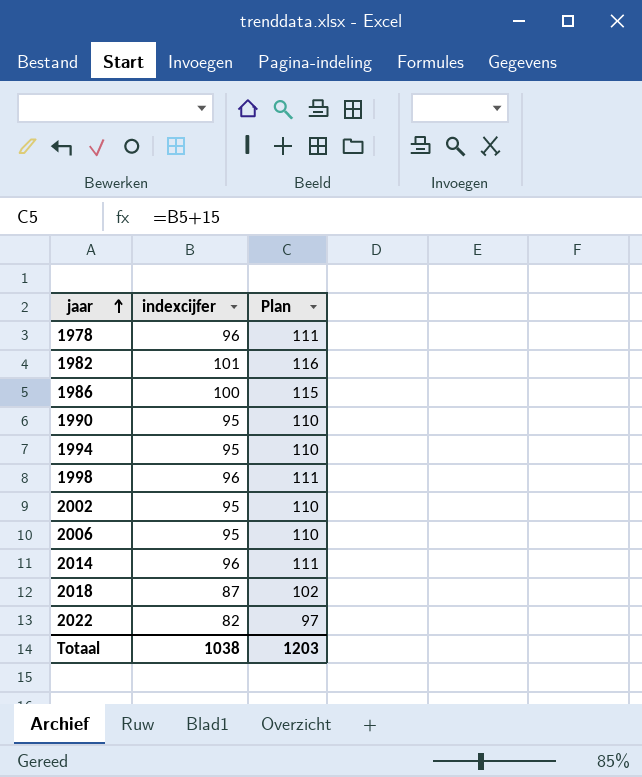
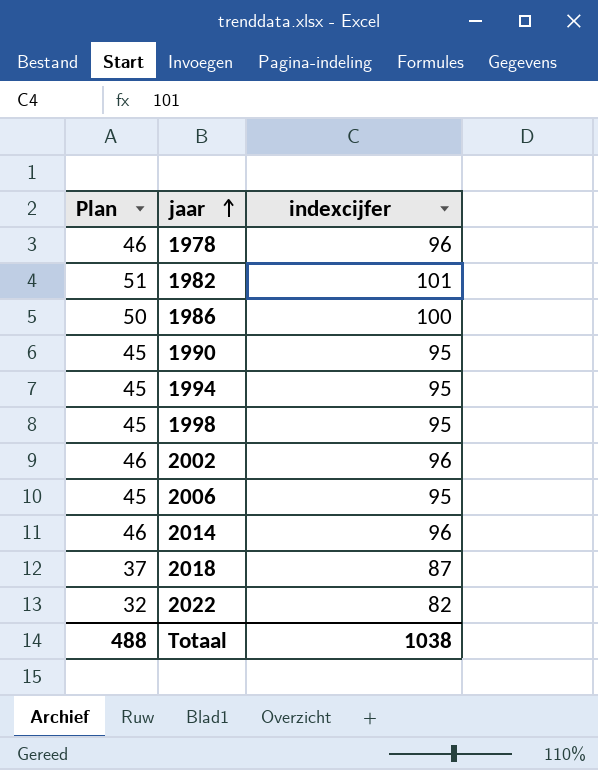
column Plan | formula: [indexcijfer] + 15 -> [indexcijfer] - 50
column Plan | position: 3 -> 1
1998 | indexcijfer: 96 -> 95
2002 | indexcijfer: 95 -> 96
Totaal | Plan: 1203 -> 488

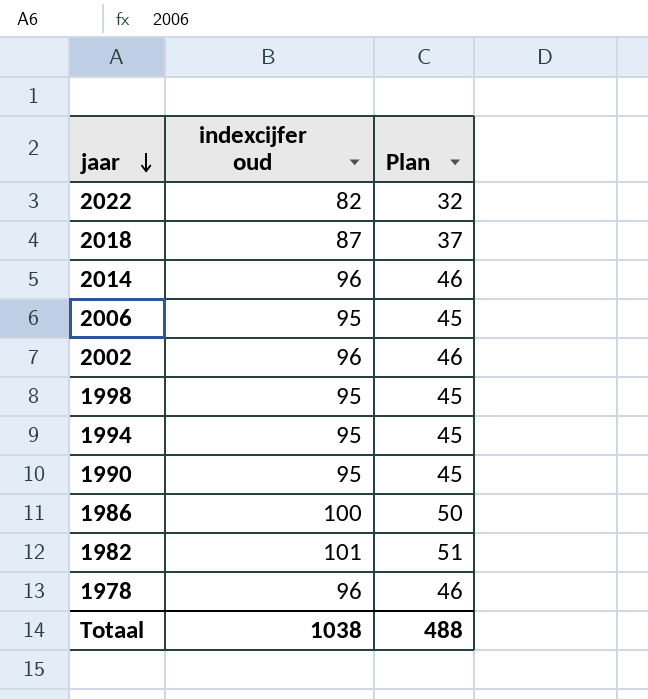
row order: jaar ascending -> jaar descending
column name: indexcijfer -> indexcijfer oud
column Plan | position: 1 -> 3

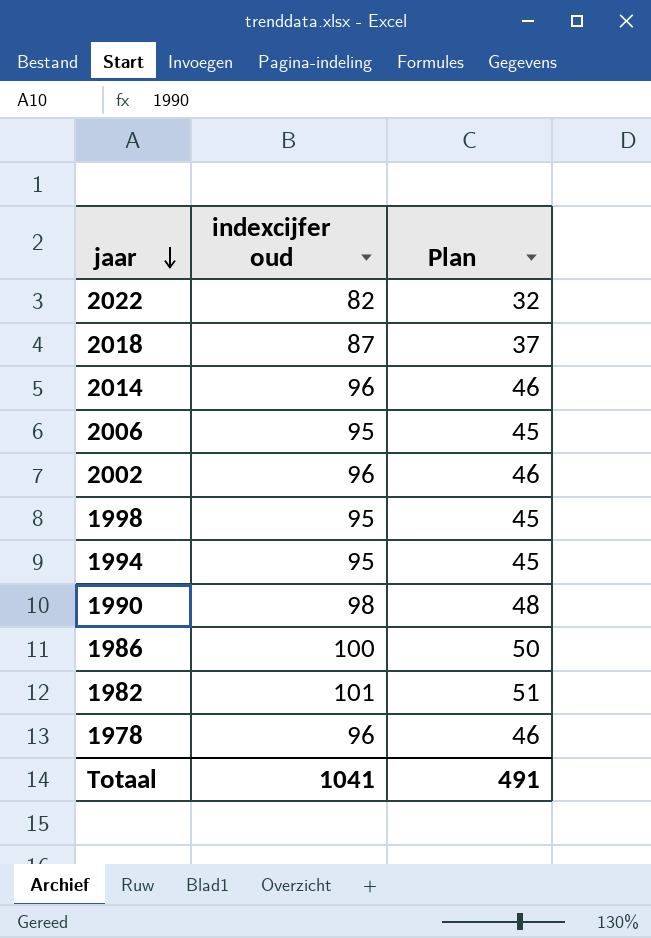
1990 | indexcijfer oud: 95 -> 98
1990 | Plan: 45 -> 48
Totaal | indexcijfer oud: 1038 -> 1041
Totaal | Plan: 488 -> 491

